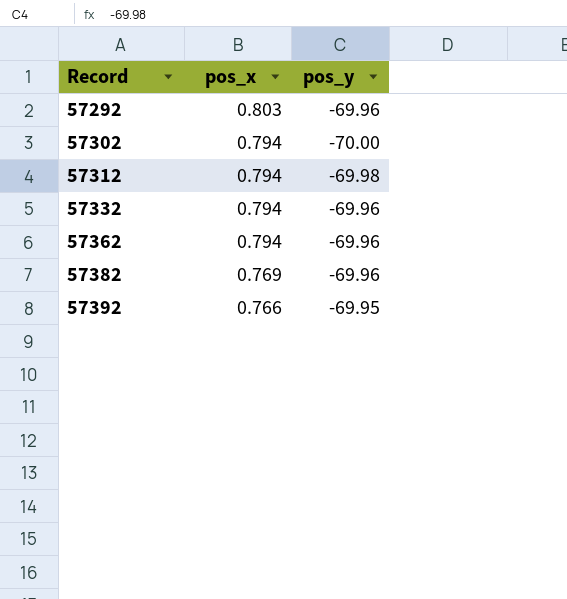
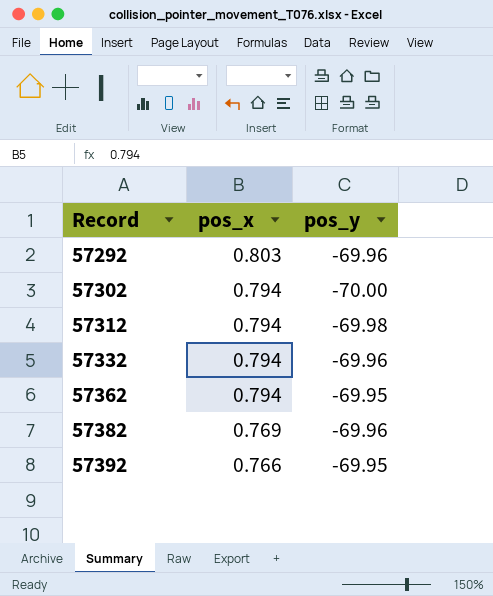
57362 | pos_y: -69.96 -> -69.95

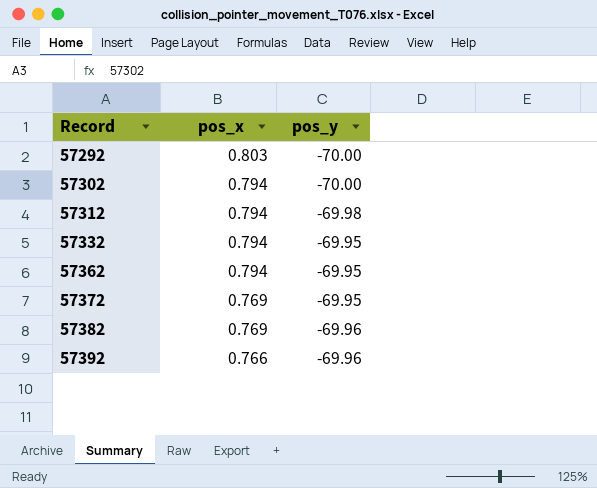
57292 | pos_y: -69.96 -> -70.00
57332 | pos_y: -69.96 -> -69.95
row 57372: none -> 0.769 | -69.95
57392 | pos_y: -69.95 -> -69.96

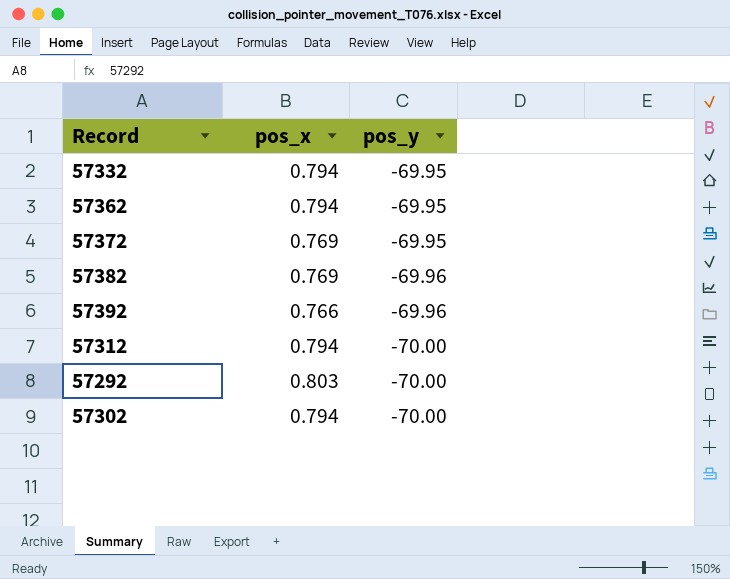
row order: Record ascending -> pos_y descending
57312 | pos_y: -69.98 -> -70.00

